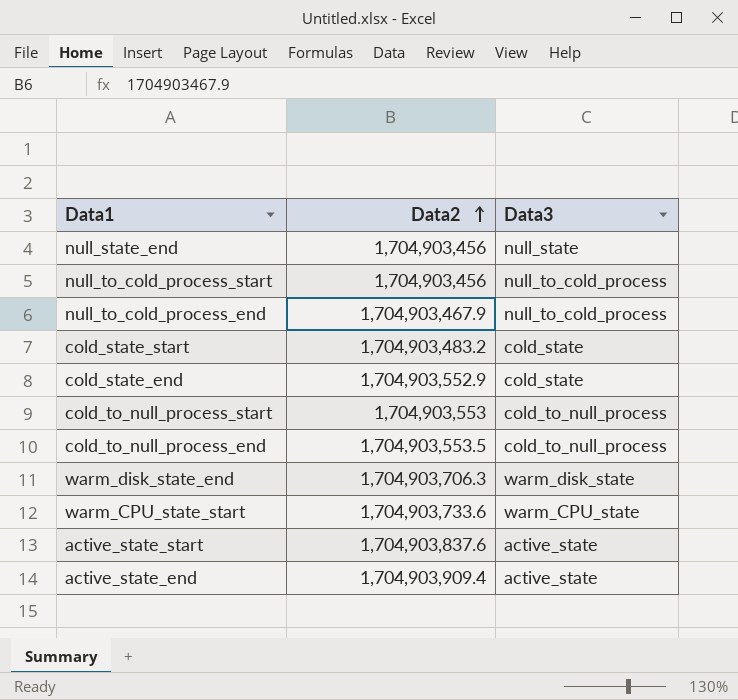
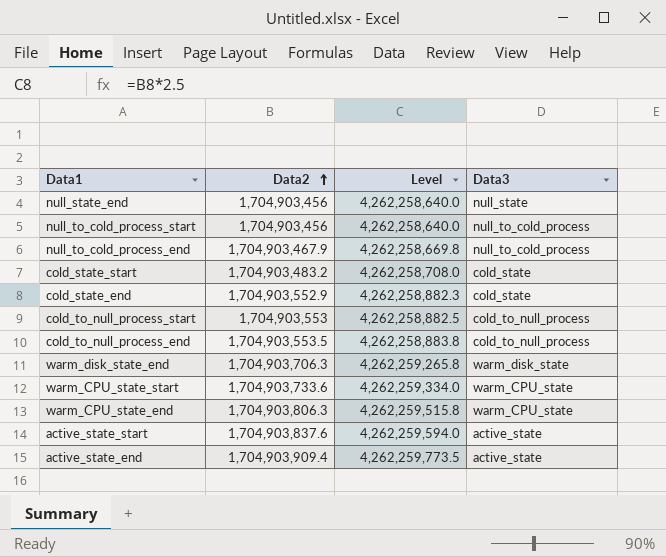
column Level | formula: none -> [Data2] * 2.5
row warm_CPU_state_end: none -> 1,704,903,806.3 | 4,262,259,515.8 | warm_CPU_state

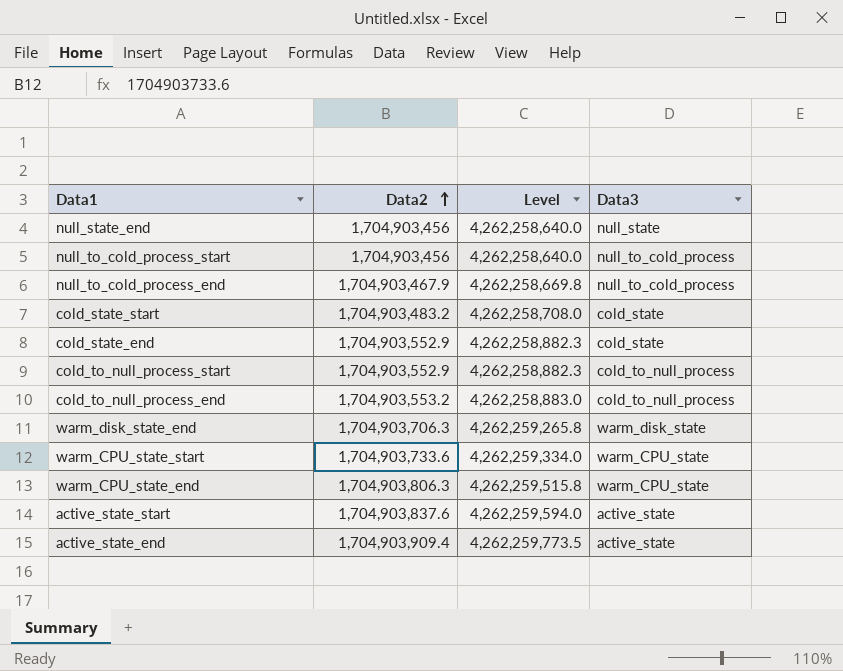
cold_to_null_process_start | Data2: 1,704,903,553 -> 1,704,903,552.9
cold_to_null_process_start | Level: 4,262,258,882.5 -> 4,262,258,882.3
cold_to_null_process_end | Data2: 1,704,903,553.5 -> 1,704,903,553.2
cold_to_null_process_end | Level: 4,262,258,883.8 -> 4,262,258,883.0

